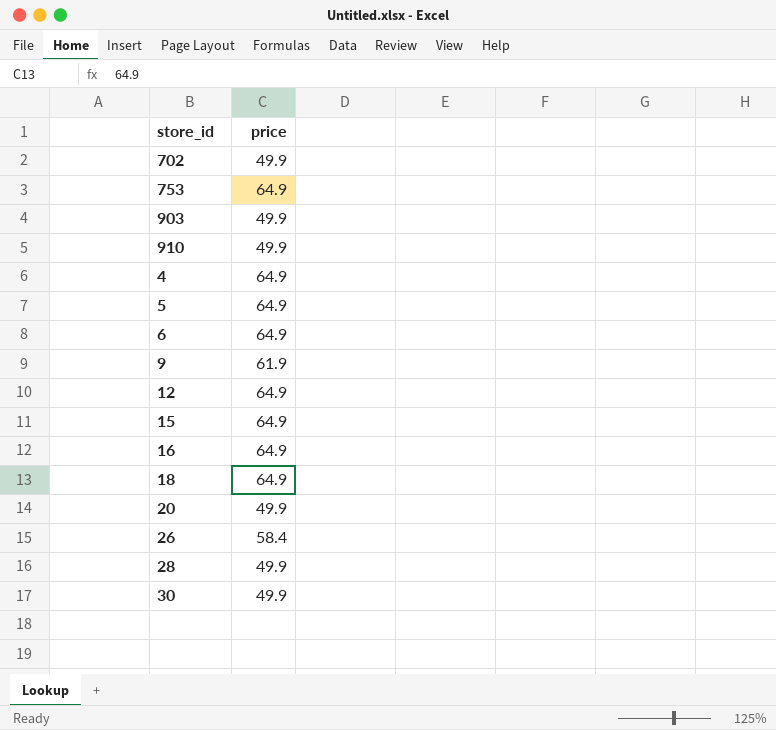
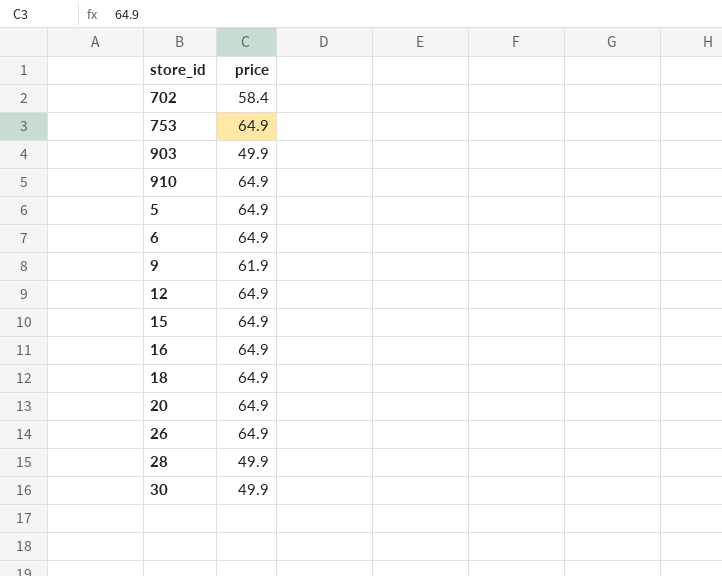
row 4: 64.9 -> none
702 | price: 49.9 -> 58.4
910 | price: 49.9 -> 64.9
20 | price: 49.9 -> 64.9
26 | price: 58.4 -> 64.9

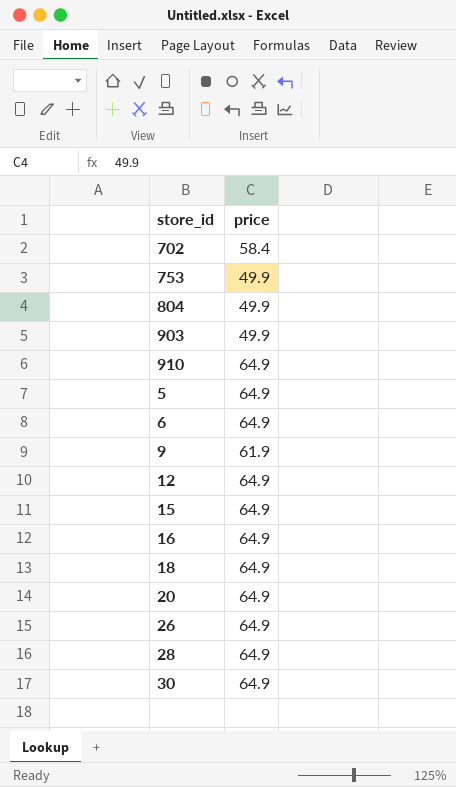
753 | price: 64.9 -> 49.9
row 804: none -> 49.9
28 | price: 49.9 -> 64.9
30 | price: 49.9 -> 64.9

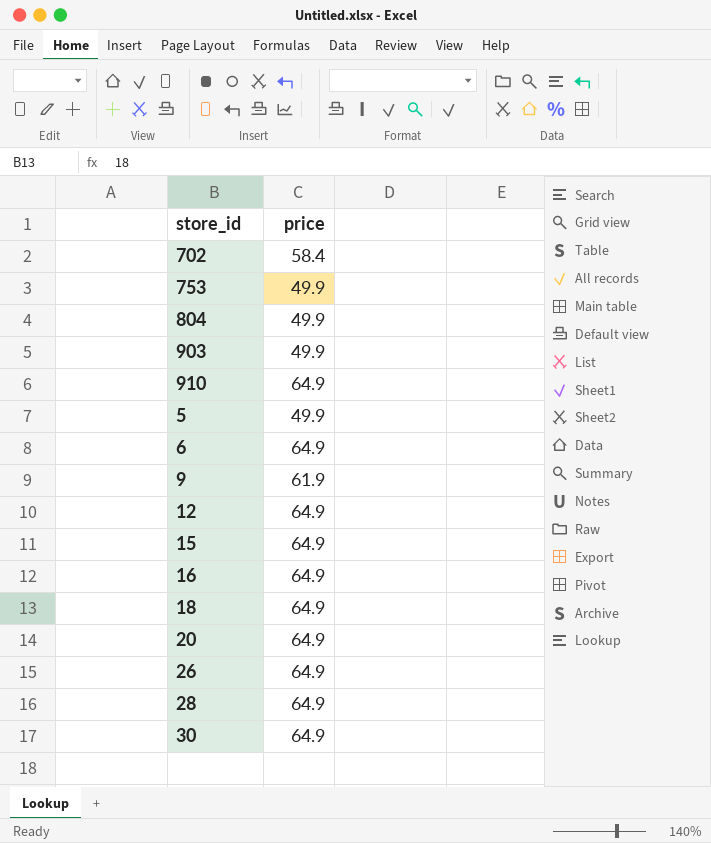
5 | price: 64.9 -> 49.9

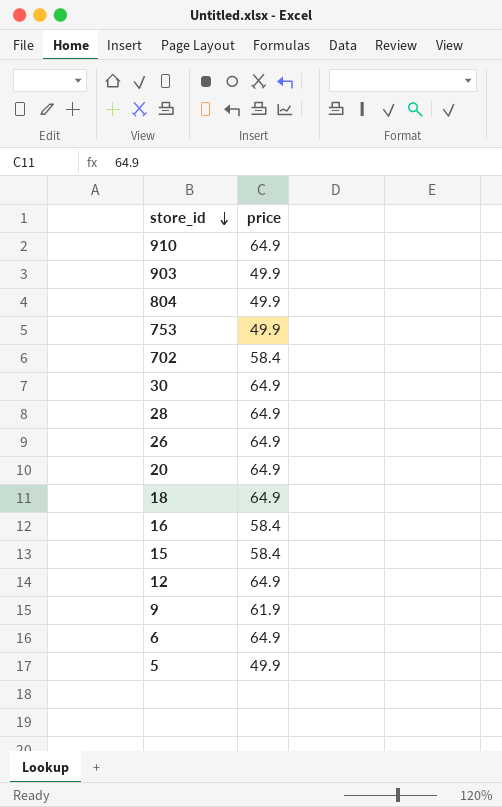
row order: none -> store_id descending
16 | price: 64.9 -> 58.4
15 | price: 64.9 -> 58.4

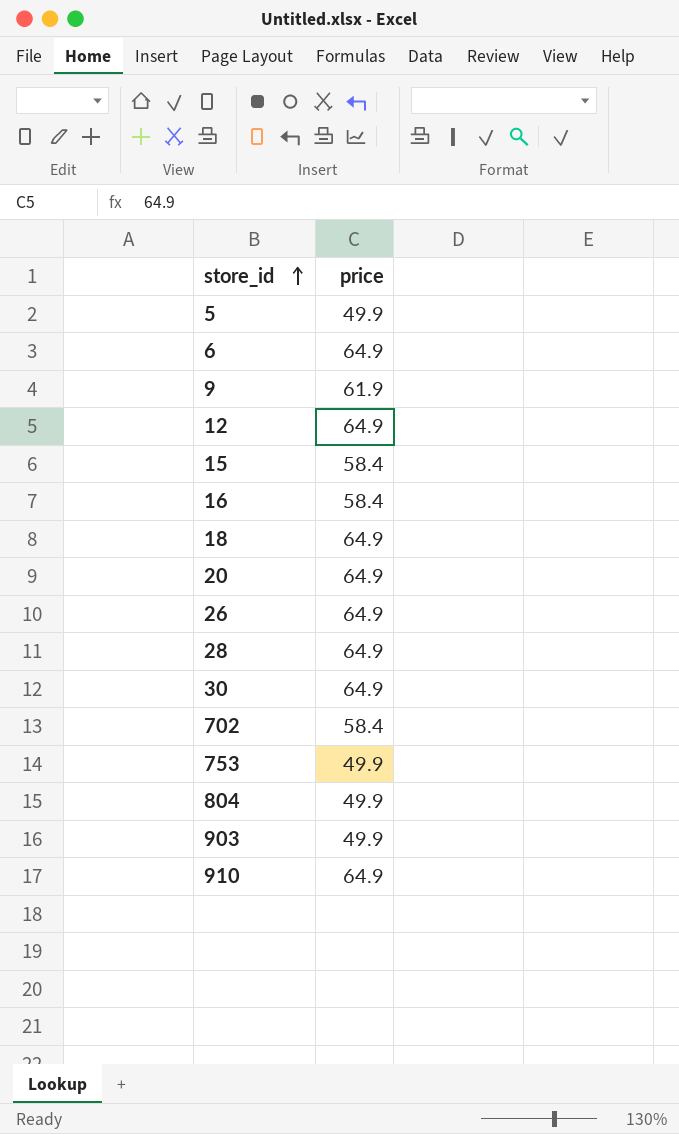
row order: store_id descending -> store_id ascending

